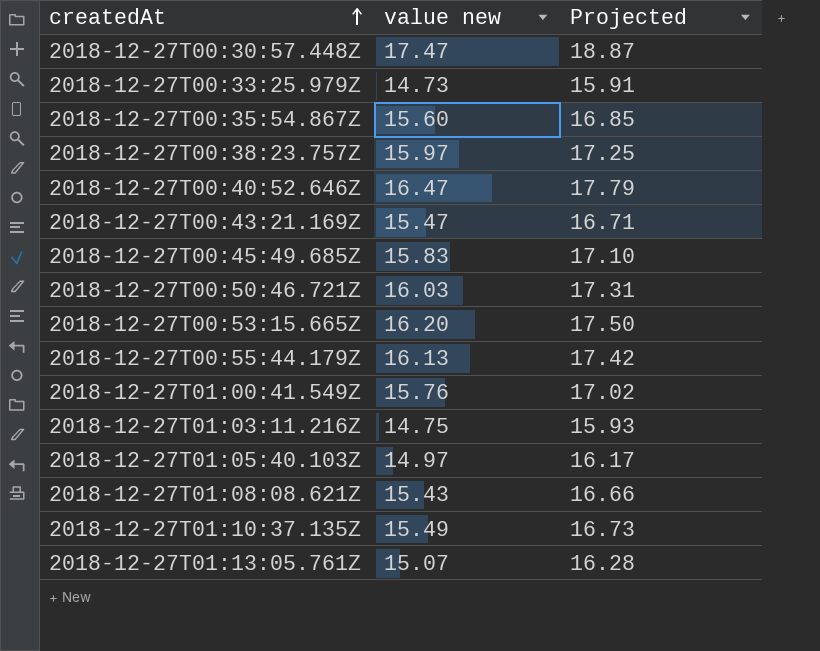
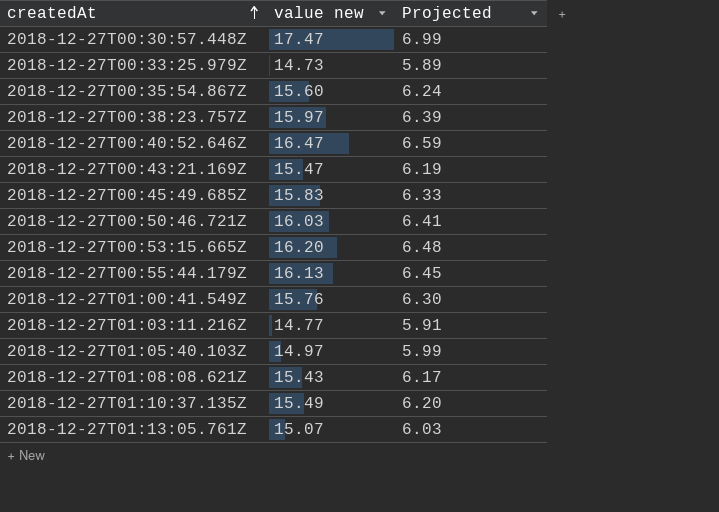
column Projected | formula: [value new] * 1.08 -> [value new] * 0.4
2018-12-27T01:03:11.216Z | value new: 14.75 -> 14.77

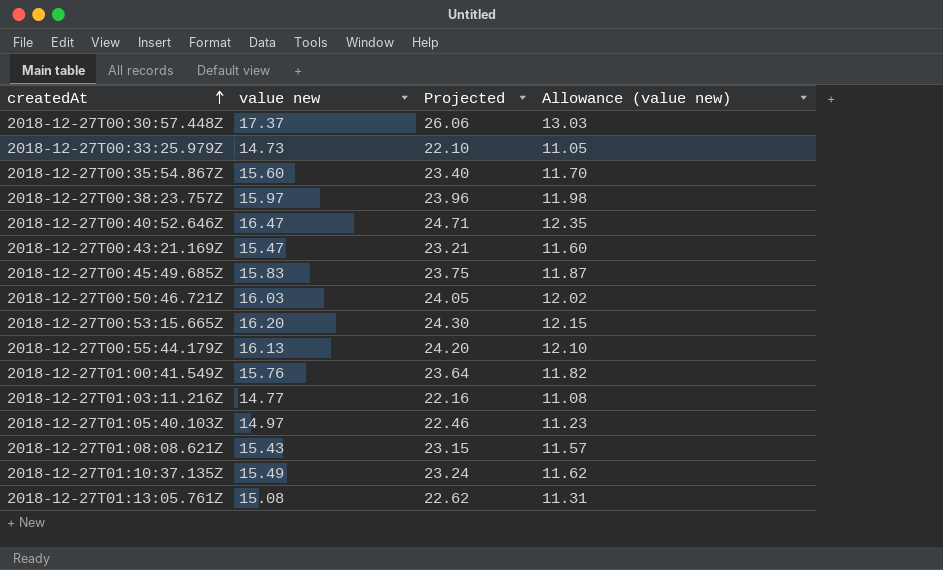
column Projected | formula: [value new] * 0.4 -> [value new] * 1.5
column Allowance (value new) | formula: none -> [value new] * 0.75
2018-12-27T00:30:57.448Z | value new: 17.47 -> 17.37
2018-12-27T01:13:05.761Z | value new: 15.07 -> 15.08

